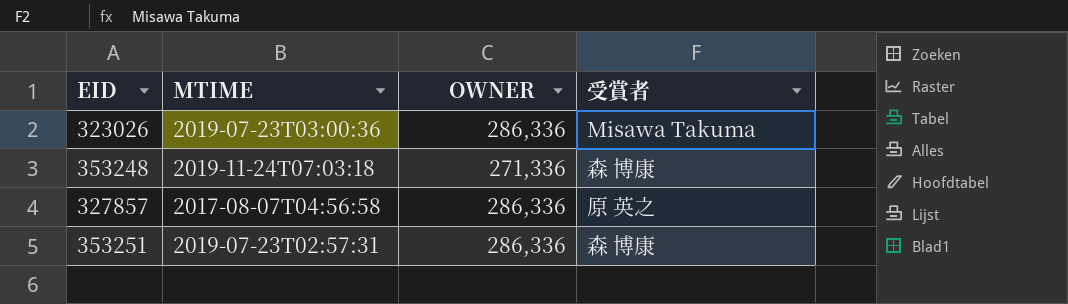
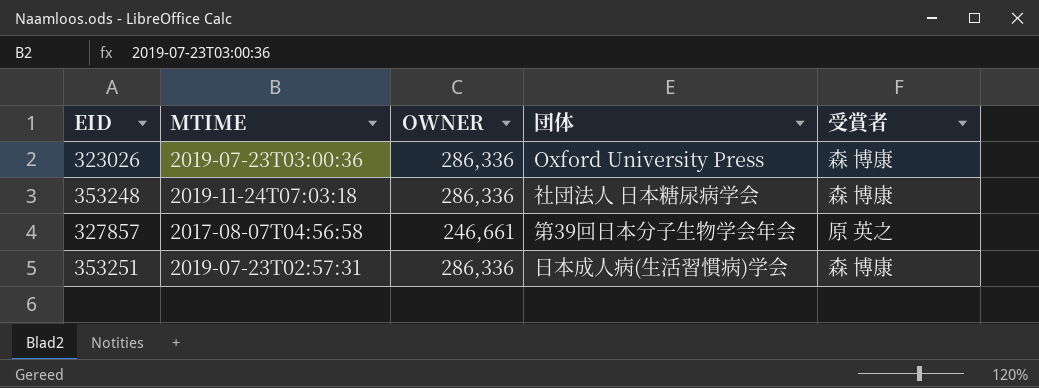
column 団体 | position: none -> 4
323026 | 受賞者: Misawa Takuma -> 森 博康
353248 | OWNER: 271,336 -> 286,336
327857 | OWNER: 286,336 -> 246,661

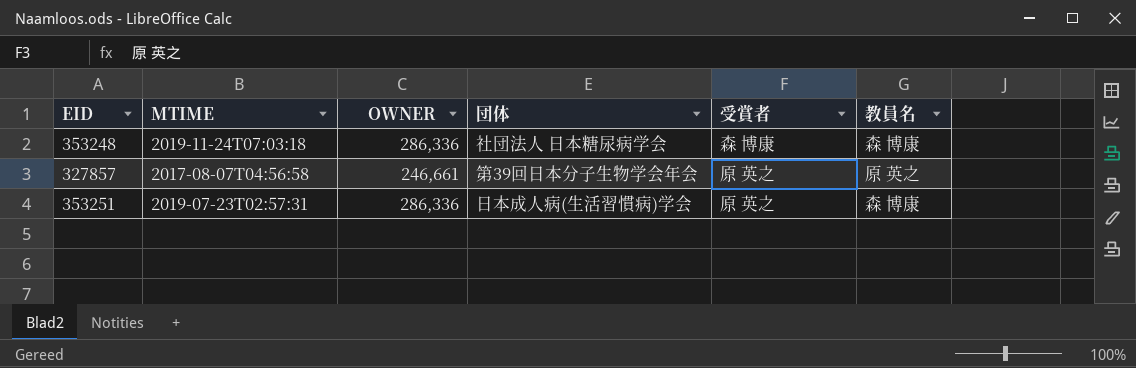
column 教員名 | position: none -> 6
row 323026: 2019-07-23T03:00:36 | 286,336 | Oxford University Press | 森 博康 -> none
353251 | 受賞者: 森 博康 -> 原 英之

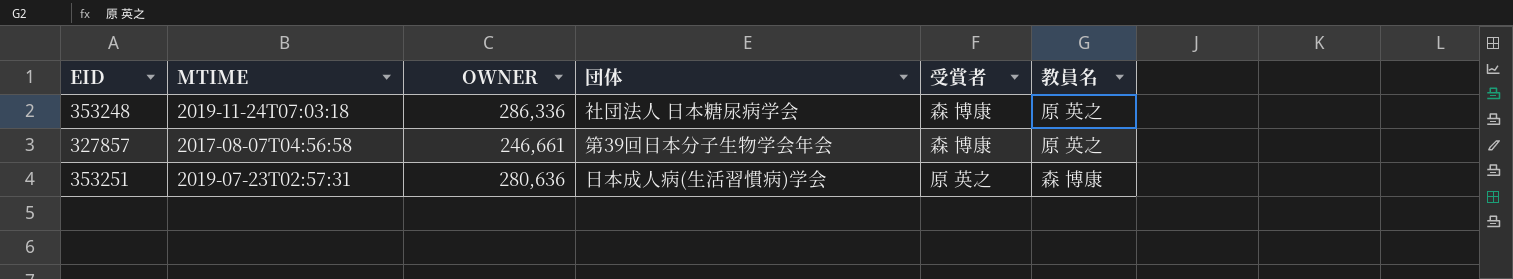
353248 | 教員名: 森 博康 -> 原 英之
327857 | 受賞者: 原 英之 -> 森 博康
353251 | OWNER: 286,336 -> 280,636

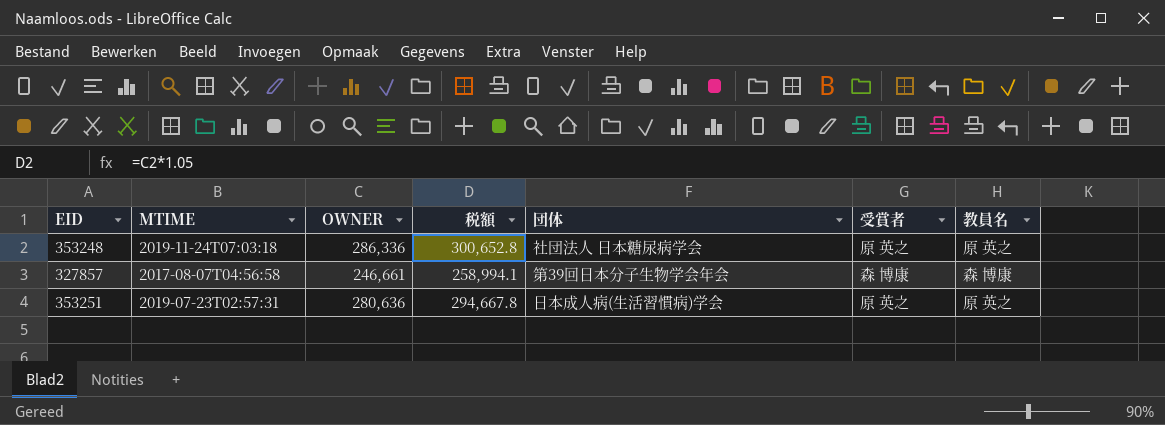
column 税額 | formula: none -> [OWNER] * 1.05
353248 | 受賞者: 森 博康 -> 原 英之
327857 | 教員名: 原 英之 -> 森 博康
353251 | 教員名: 森 博康 -> 原 英之

